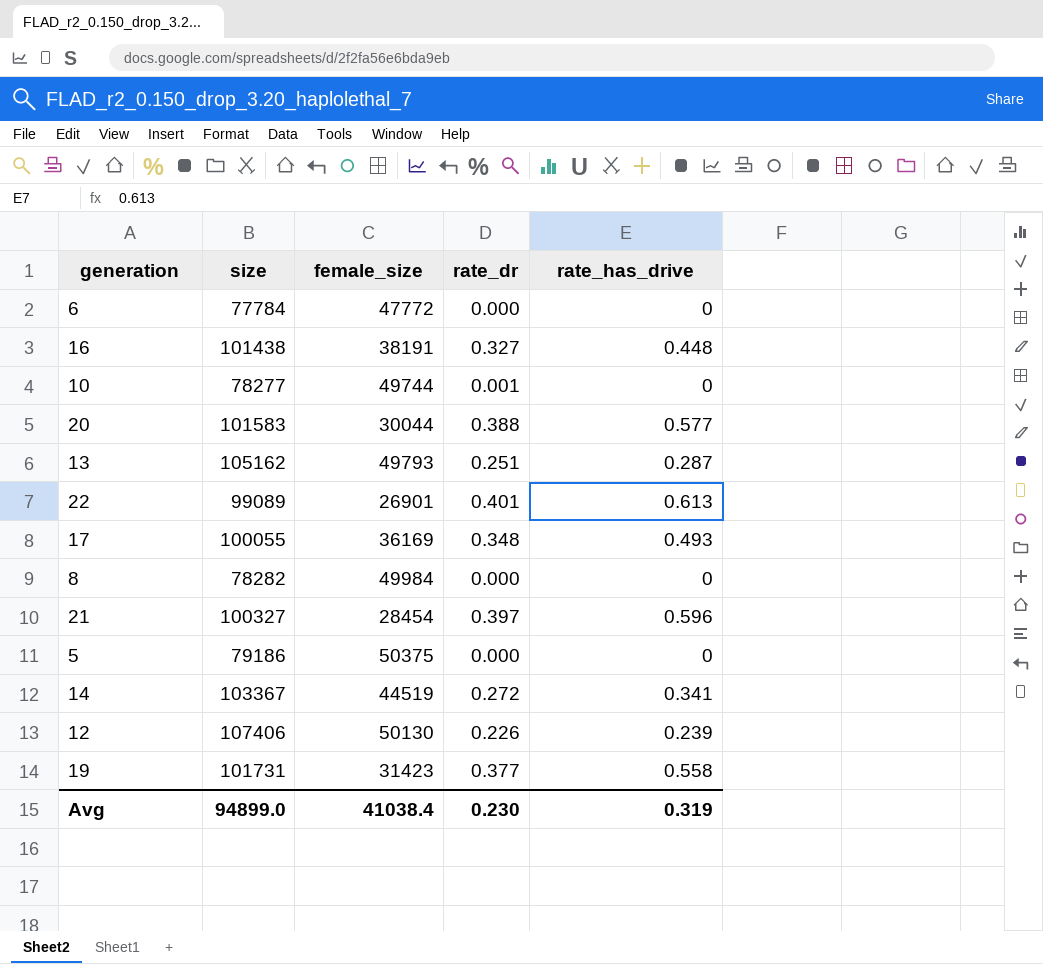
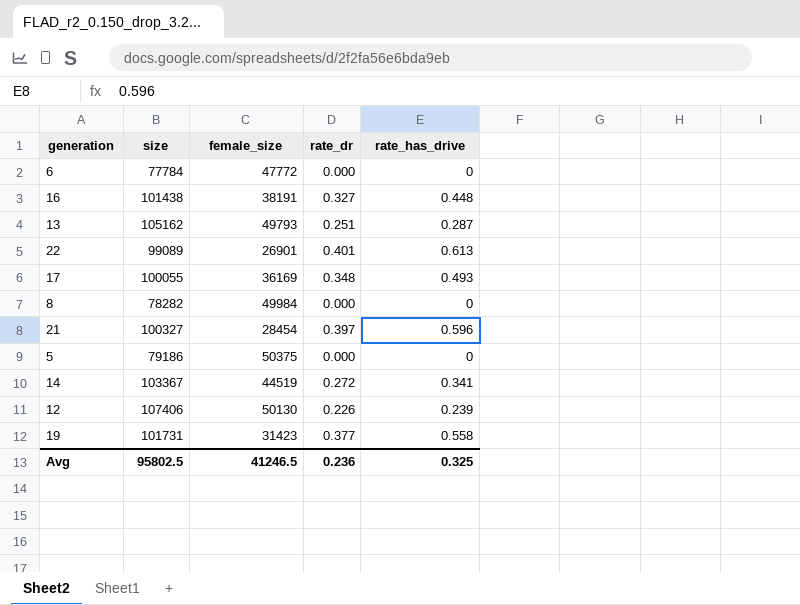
row 10: 78277 | 49744 | 0.001 | 0 -> none
row 20: 101583 | 30044 | 0.388 | 0.577 -> none
Avg | size: 94899.0 -> 95802.5
Avg | female_size: 41038.4 -> 41246.5
Avg | rate_dr: 0.230 -> 0.236
Avg | rate_has_drive: 0.319 -> 0.325

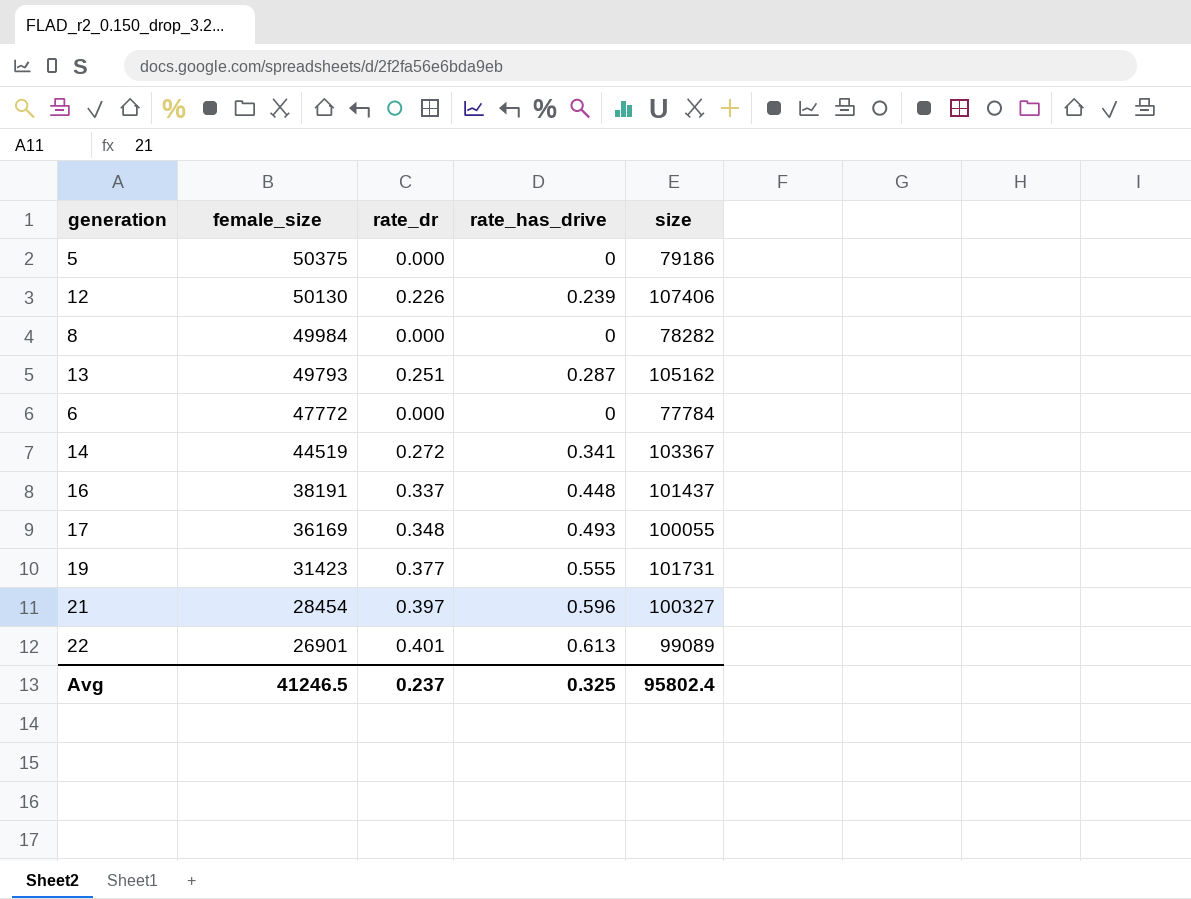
row order: none -> female_size descending
column size | position: 2 -> 5
16 | rate_dr: 0.327 -> 0.337
16 | size: 101438 -> 101437
19 | rate_has_drive: 0.558 -> 0.555
Avg | rate_dr: 0.236 -> 0.237
Avg | size: 95802.5 -> 95802.4

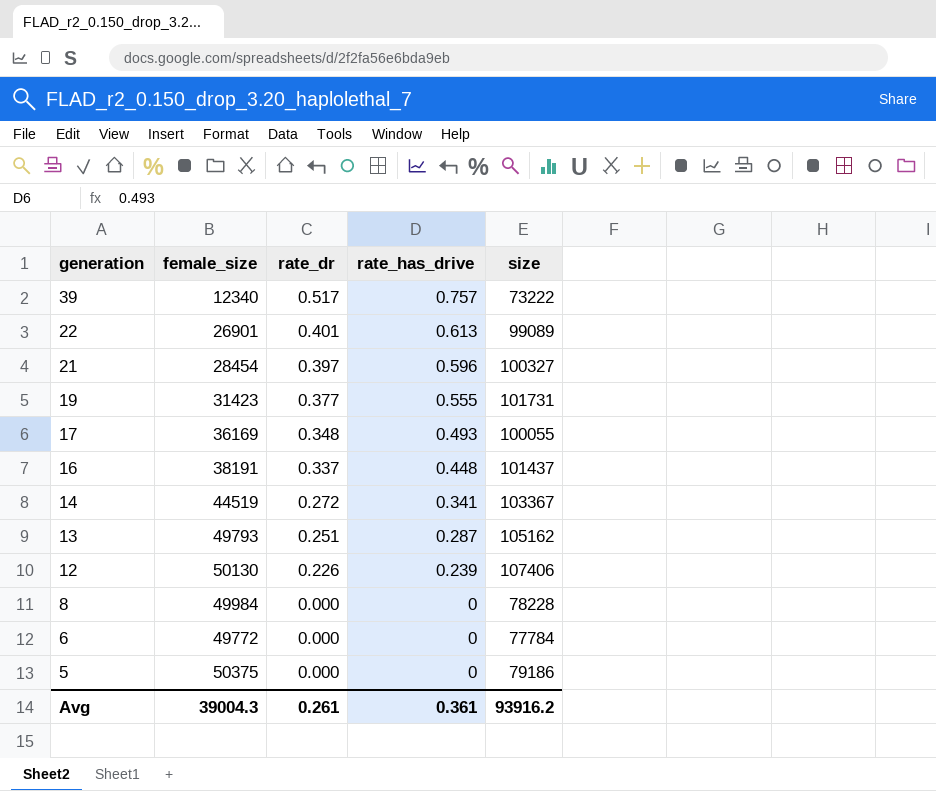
row order: female_size descending -> generation descending
row 39: none -> 12340 | 0.517 | 0.757 | 73222
8 | size: 78282 -> 78228
6 | female_size: 47772 -> 49772
Avg | female_size: 41246.5 -> 39004.3
Avg | rate_dr: 0.237 -> 0.261
Avg | rate_has_drive: 0.325 -> 0.361
Avg | size: 95802.4 -> 93916.2

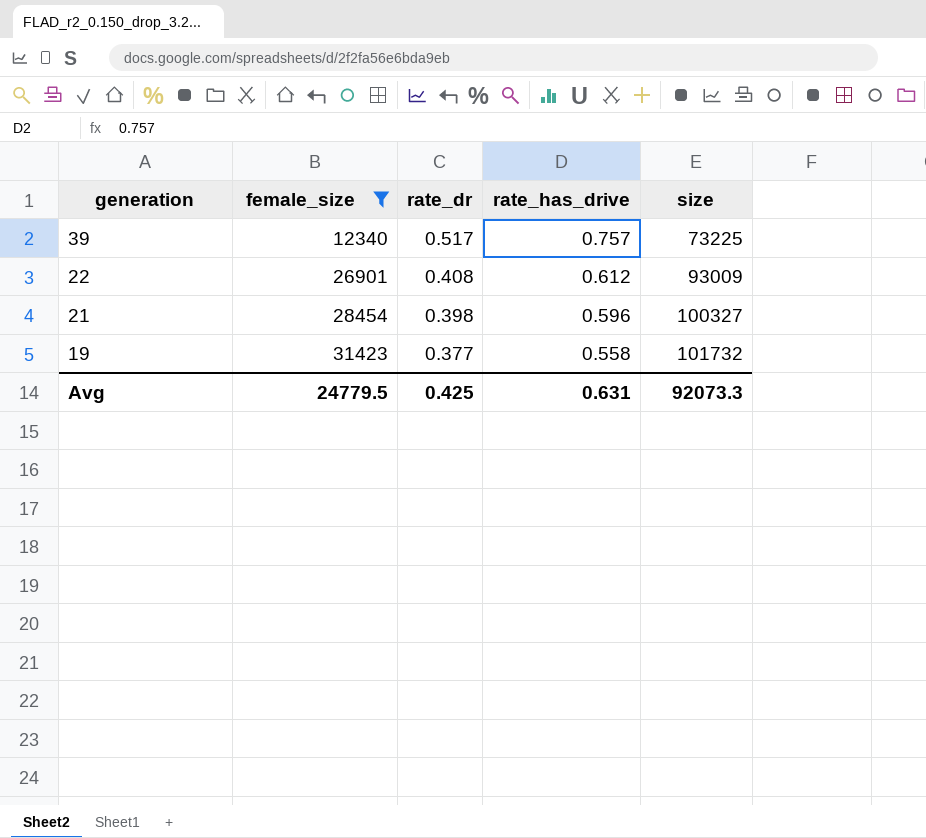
filter: none -> female_size <= 31423
39 | size: 73222 -> 73225
22 | rate_dr: 0.401 -> 0.408
22 | rate_has_drive: 0.613 -> 0.612
22 | size: 99089 -> 93009
21 | rate_dr: 0.397 -> 0.398
19 | rate_has_drive: 0.555 -> 0.558
19 | size: 101731 -> 101732
Avg | female_size: 39004.3 -> 24779.5
Avg | rate_dr: 0.261 -> 0.425
Avg | rate_has_drive: 0.361 -> 0.631
Avg | size: 93916.2 -> 92073.3

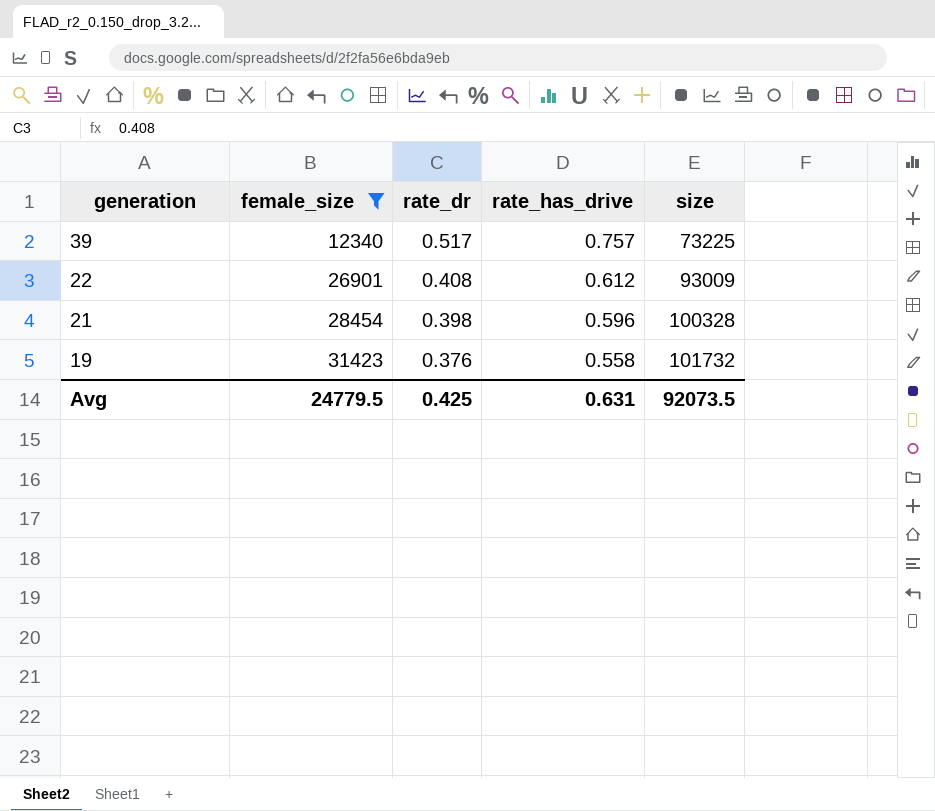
21 | size: 100327 -> 100328
19 | rate_dr: 0.377 -> 0.376
Avg | size: 92073.3 -> 92073.5

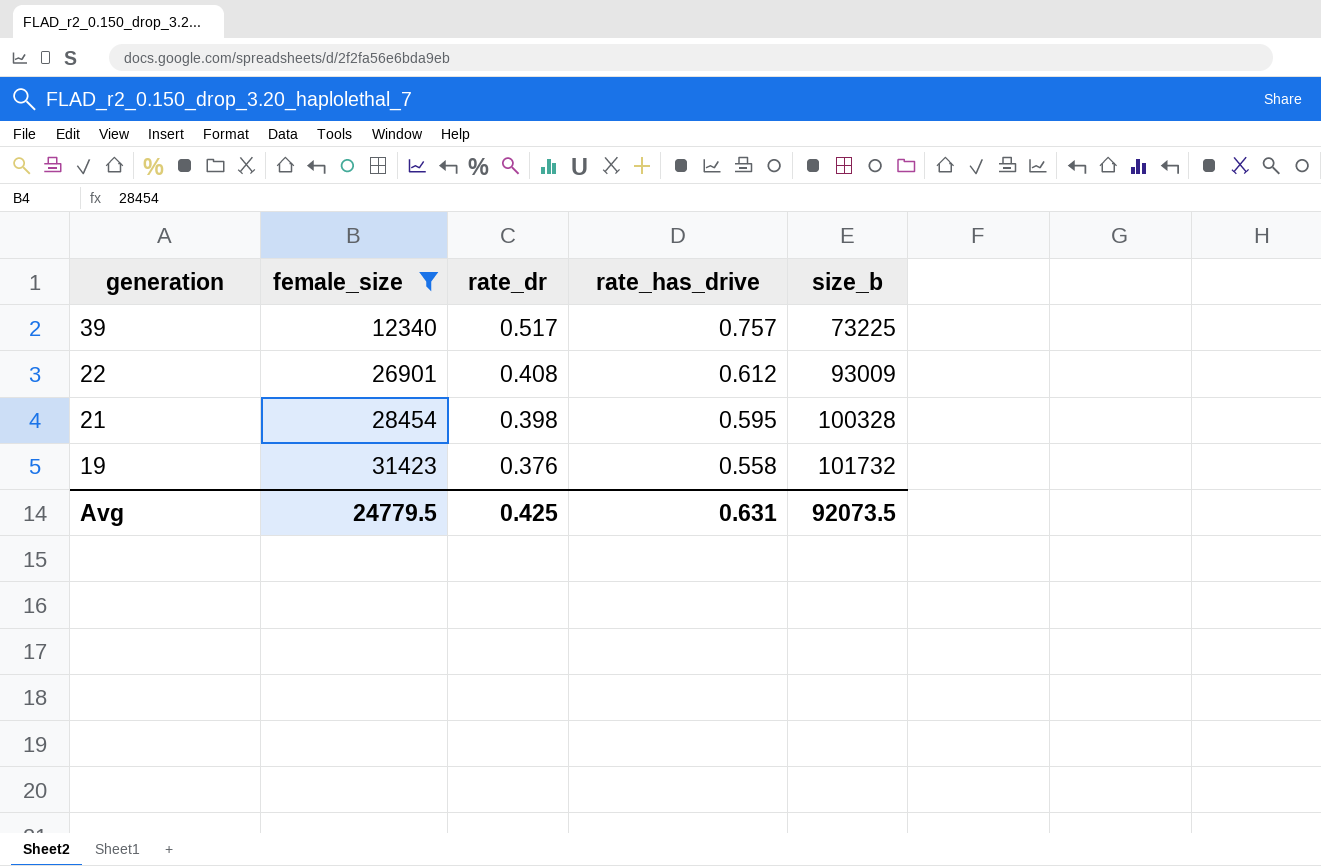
column name: size -> size_b
21 | rate_has_drive: 0.596 -> 0.595

